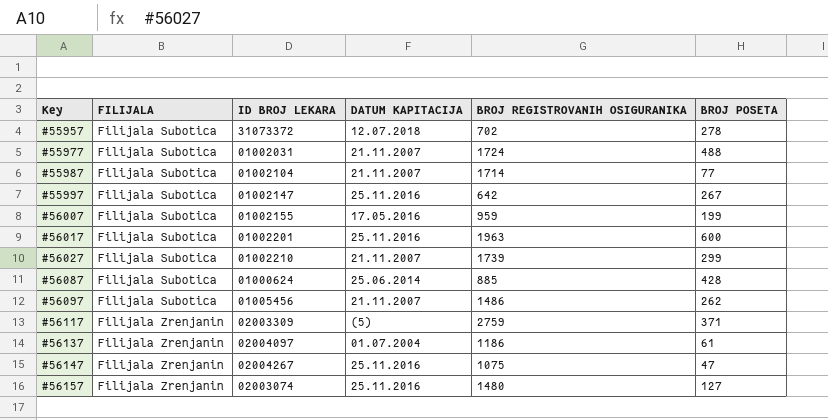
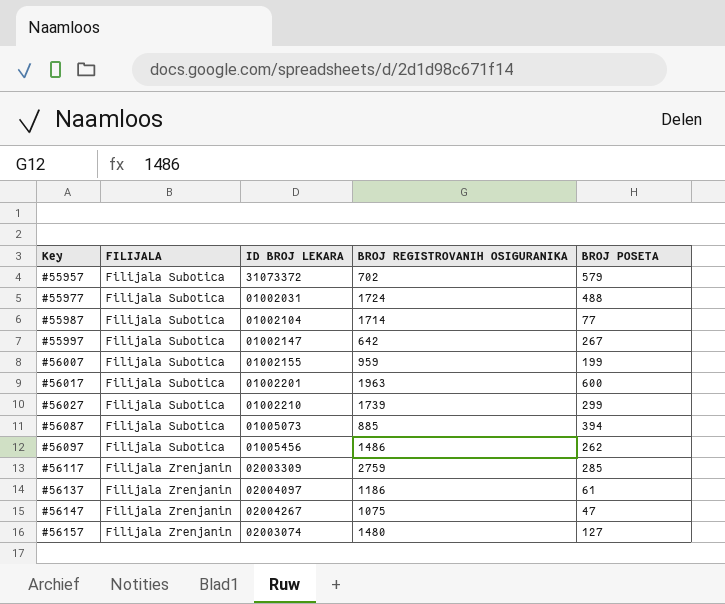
column DATUM KAPITACIJA | position: 4 -> none
#55957 | BROJ POSETA: 278 -> 579
#56087 | ID BROJ LEKARA: 01000624 -> 01005073
#56087 | BROJ POSETA: 428 -> 394
#56117 | BROJ POSETA: 371 -> 285

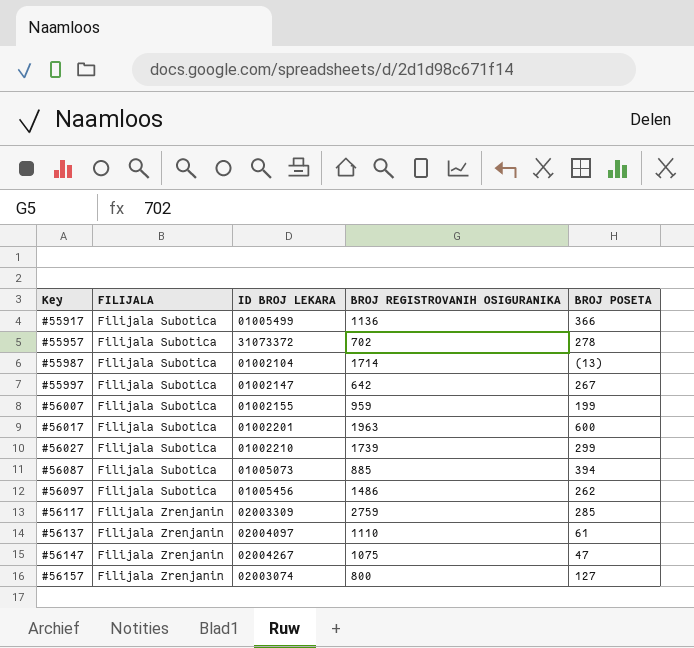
row #55977: Filijala Subotica | 01002031 | 1724 | 488 -> none
row #55917: none -> Filijala Subotica | 01005499 | 1136 | 366
#55957 | BROJ POSETA: 579 -> 278
#55987 | BROJ POSETA: 77 -> (13)
#56137 | BROJ REGISTROVANIH OSIGURANIKA: 1186 -> 1110
#56157 | BROJ REGISTROVANIH OSIGURANIKA: 1480 -> 800

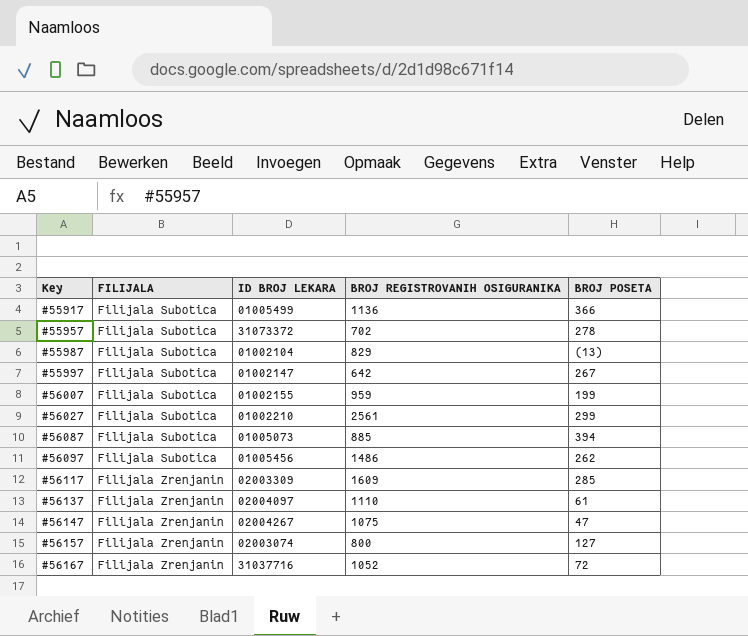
row #56017: Filijala Subotica | 01002201 | 1963 | 600 -> none
#55987 | BROJ REGISTROVANIH OSIGURANIKA: 1714 -> 829
#56027 | BROJ REGISTROVANIH OSIGURANIKA: 1739 -> 2561
#56117 | BROJ REGISTROVANIH OSIGURANIKA: 2759 -> 1609
row #56167: none -> Filijala Zrenjanin | 31037716 | 1052 | 72

